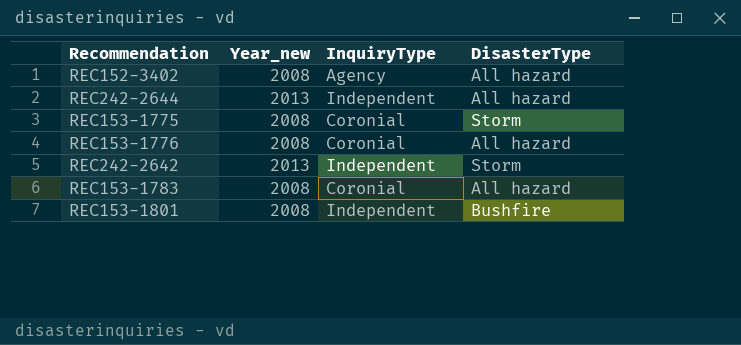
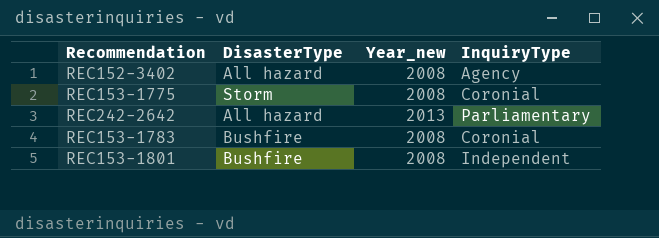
column DisasterType | position: 4 -> 2
row REC242-2644: 2013 | Independent | All hazard -> none
row REC153-1776: 2008 | Coronial | All hazard -> none
REC242-2642 | DisasterType: Storm -> All hazard
REC242-2642 | InquiryType: Independent -> Parliamentary
REC153-1783 | DisasterType: All hazard -> Bushfire

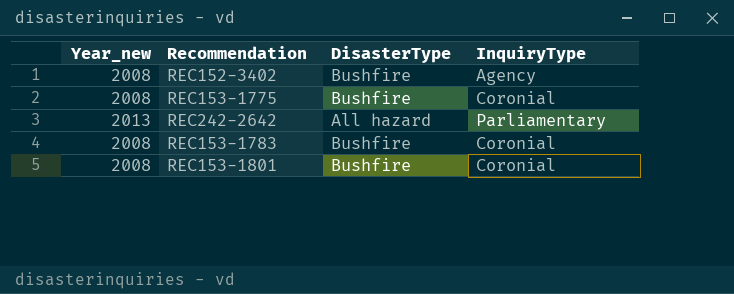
column Year_new | position: 3 -> 1
REC152-3402 | DisasterType: All hazard -> Bushfire
REC153-1775 | DisasterType: Storm -> Bushfire
REC153-1801 | InquiryType: Independent -> Coronial

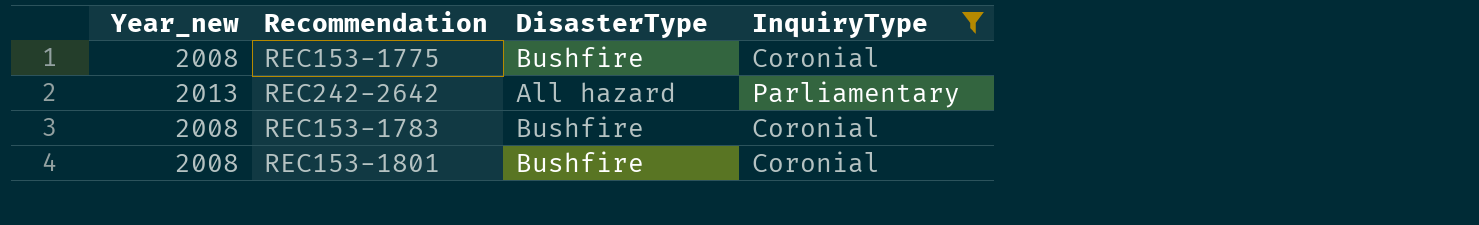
filter: none -> InquiryType != Agency

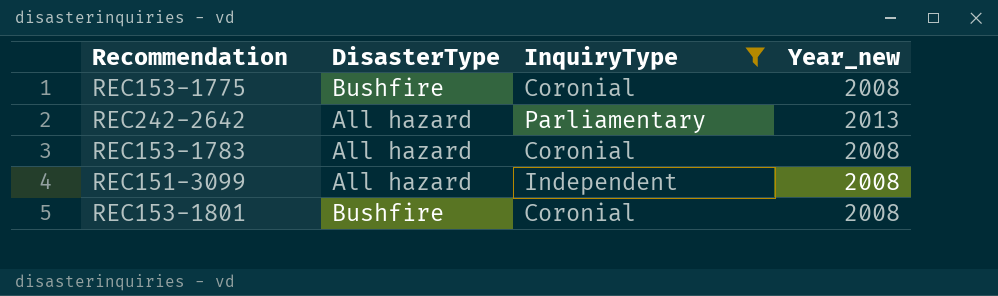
column Year_new | position: 1 -> 4
REC153-1783 | DisasterType: Bushfire -> All hazard
row REC151-3099: none -> All hazard | Independent | 2008

